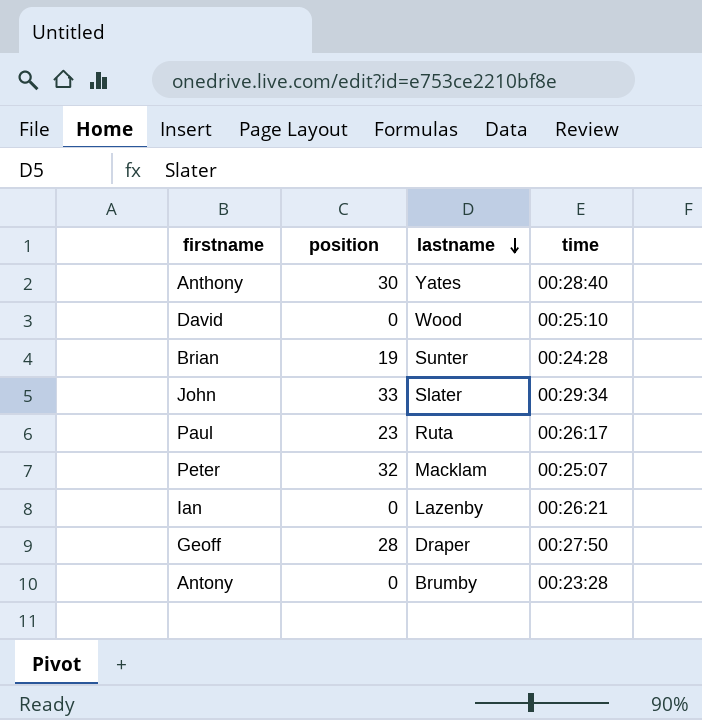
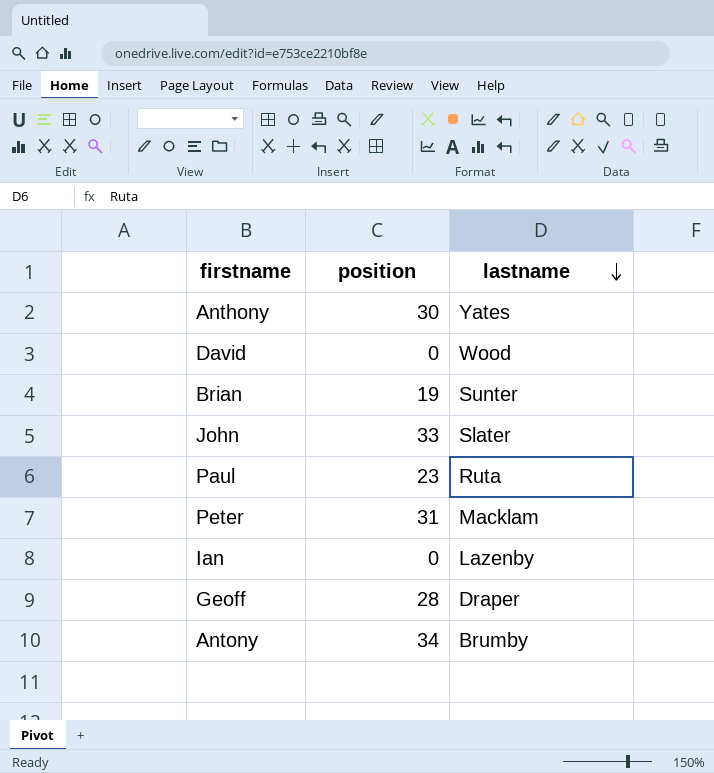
column time | position: 4 -> none
Peter | position: 32 -> 31
Antony | position: 0 -> 34

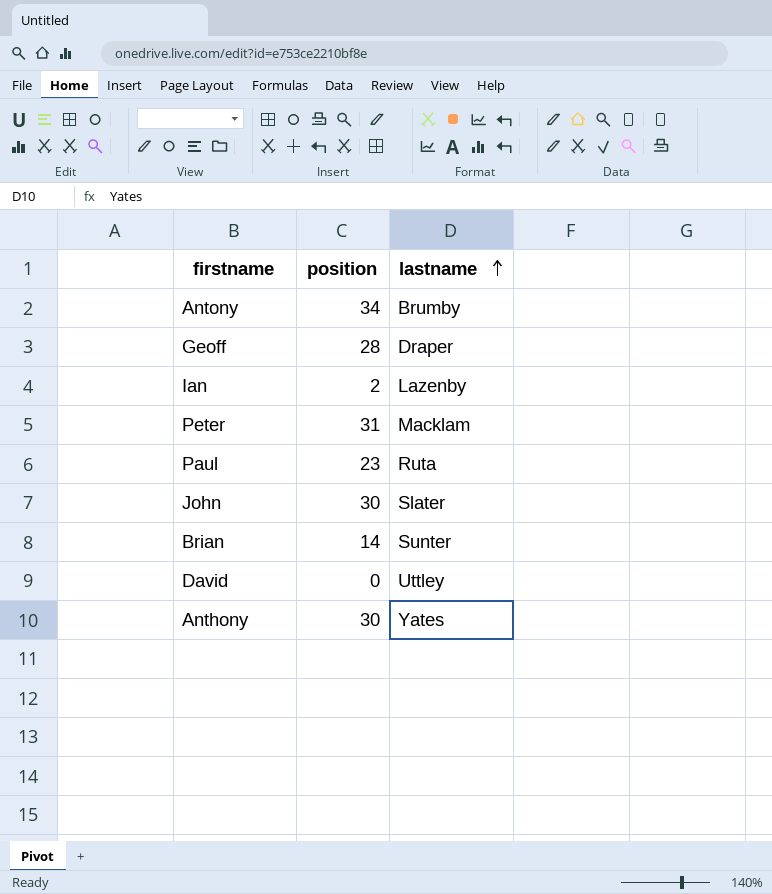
row order: lastname descending -> lastname ascending
Ian | position: 0 -> 2
John | position: 33 -> 30
Brian | position: 19 -> 14
David | lastname: Wood -> Uttley

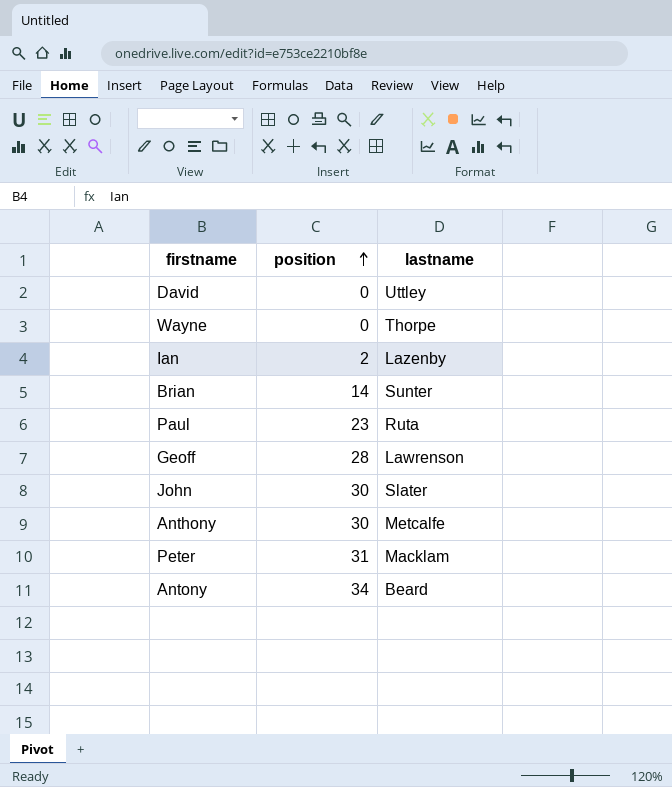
row order: lastname ascending -> position ascending
row Wayne: none -> 0 | Thorpe
Geoff | lastname: Draper -> Lawrenson
Anthony | lastname: Yates -> Metcalfe
Antony | lastname: Brumby -> Beard

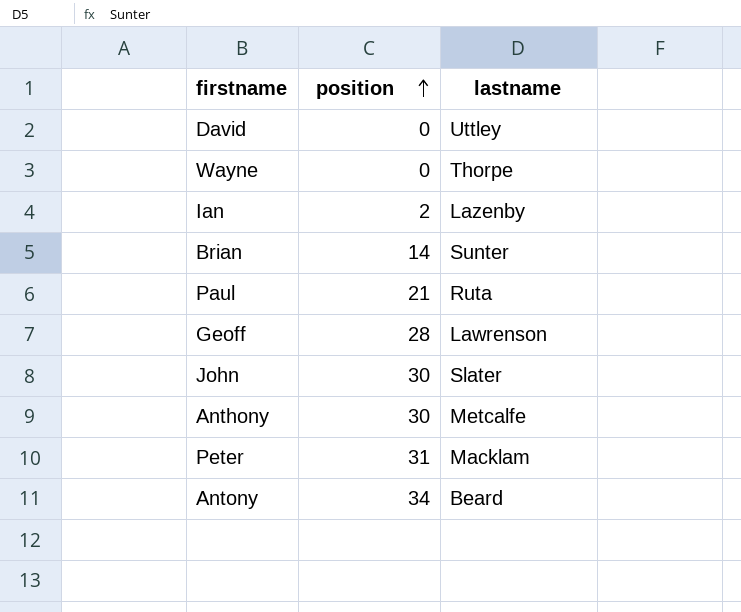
Paul | position: 23 -> 21

